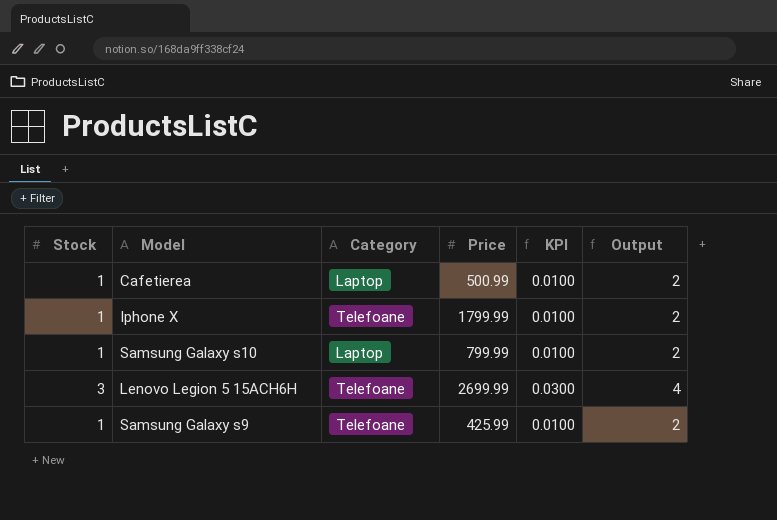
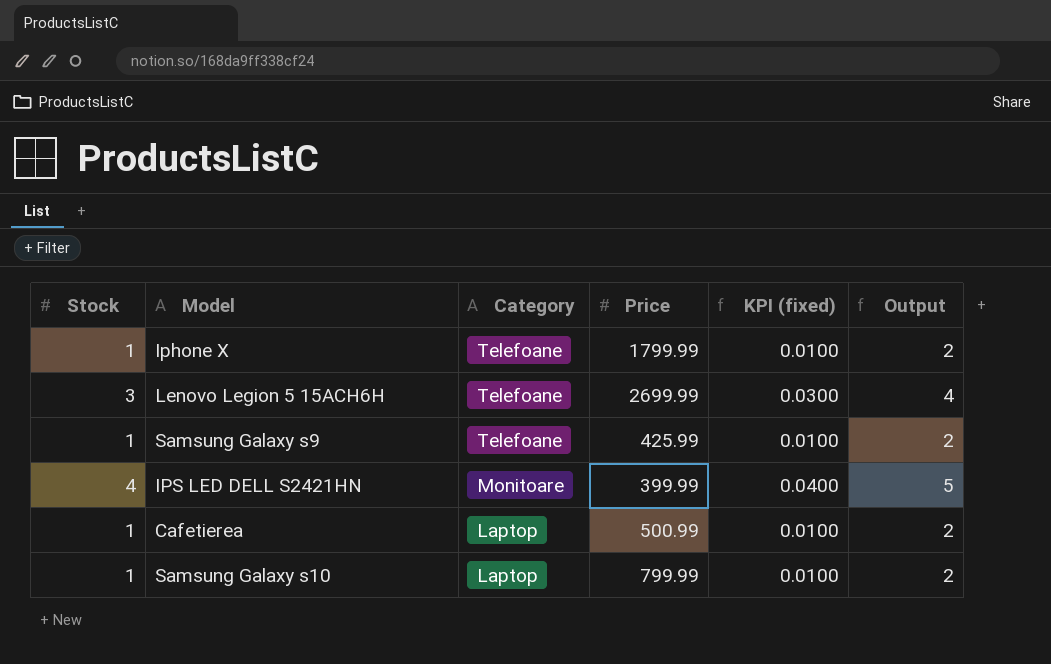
row order: none -> Category descending
column name: KPI -> KPI (fixed)
row IPS LED DELL S2421HN: none -> 4 | Monitoare | 399.99 | 0.0400 | 5

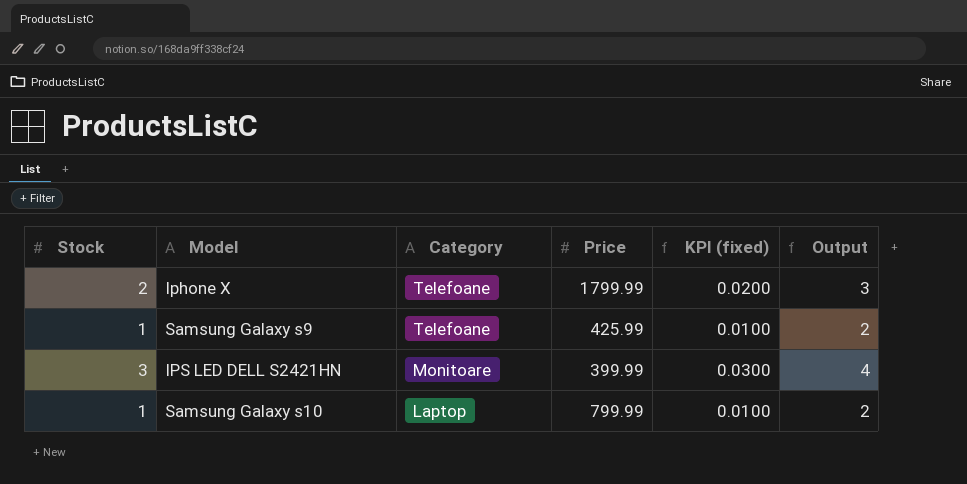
row Lenovo Legion 5 15ACH6H: 3 | Telefoane | 2699.99 | 0.0300 | 4 -> none
row Cafetierea: 1 | Laptop | 500.99 | 0.0100 | 2 -> none
Iphone X | Stock: 1 -> 2
Iphone X | KPI (fixed): 0.0100 -> 0.0200
Iphone X | Output: 2 -> 3
IPS LED DELL S2421HN | Stock: 4 -> 3
IPS LED DELL S2421HN | KPI (fixed): 0.0400 -> 0.0300
IPS LED DELL S2421HN | Output: 5 -> 4

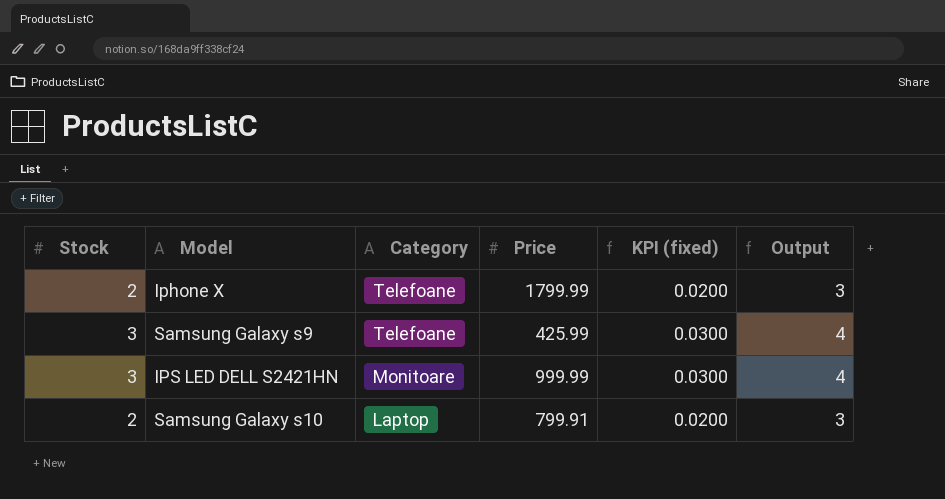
Samsung Galaxy s9 | Stock: 1 -> 3
Samsung Galaxy s9 | KPI (fixed): 0.0100 -> 0.0300
Samsung Galaxy s9 | Output: 2 -> 4
IPS LED DELL S2421HN | Price: 399.99 -> 999.99
Samsung Galaxy s10 | Stock: 1 -> 2
Samsung Galaxy s10 | Price: 799.99 -> 799.91
Samsung Galaxy s10 | KPI (fixed): 0.0100 -> 0.0200
Samsung Galaxy s10 | Output: 2 -> 3

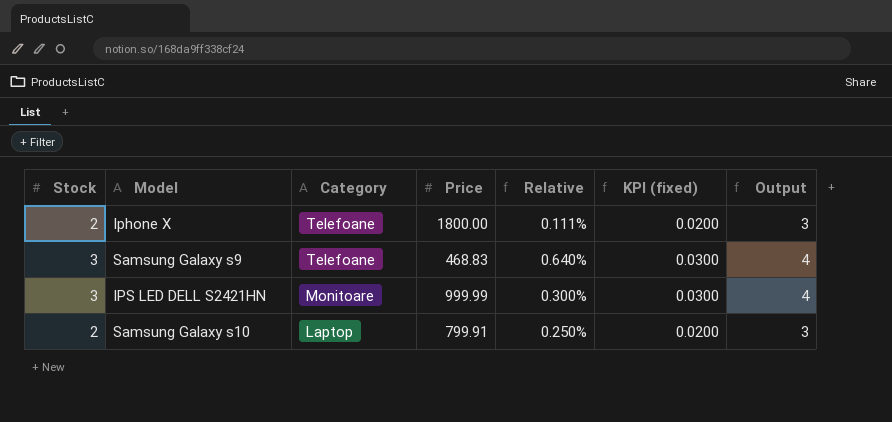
column Relative | formula: none -> [Stock] / [Price]
Iphone X | Price: 1799.99 -> 1800.00
Samsung Galaxy s9 | Price: 425.99 -> 468.83

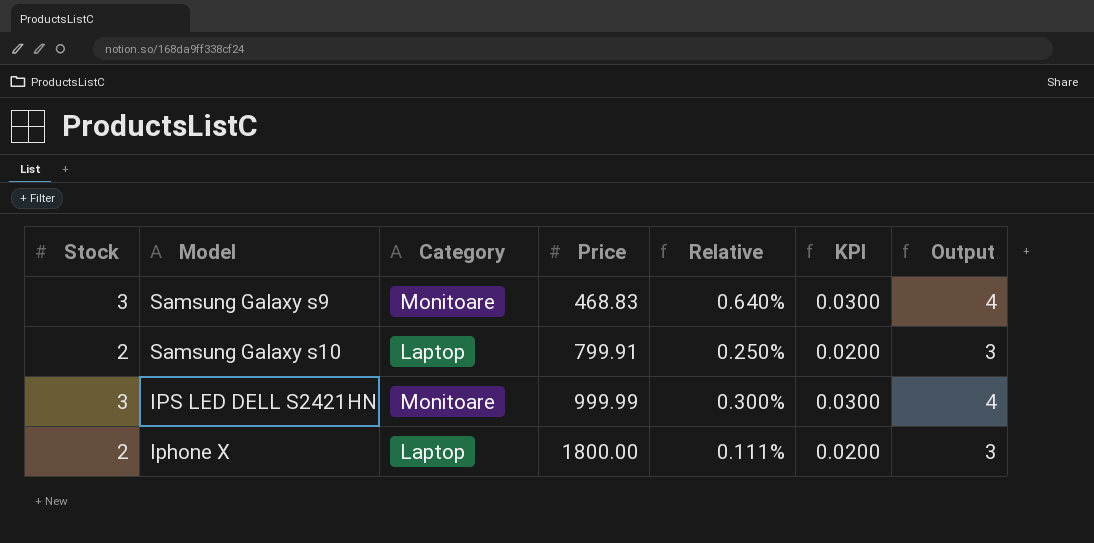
row order: Category descending -> Price ascending
column name: KPI (fixed) -> KPI
Samsung Galaxy s9 | Category: Telefoane -> Monitoare
Iphone X | Category: Telefoane -> Laptop

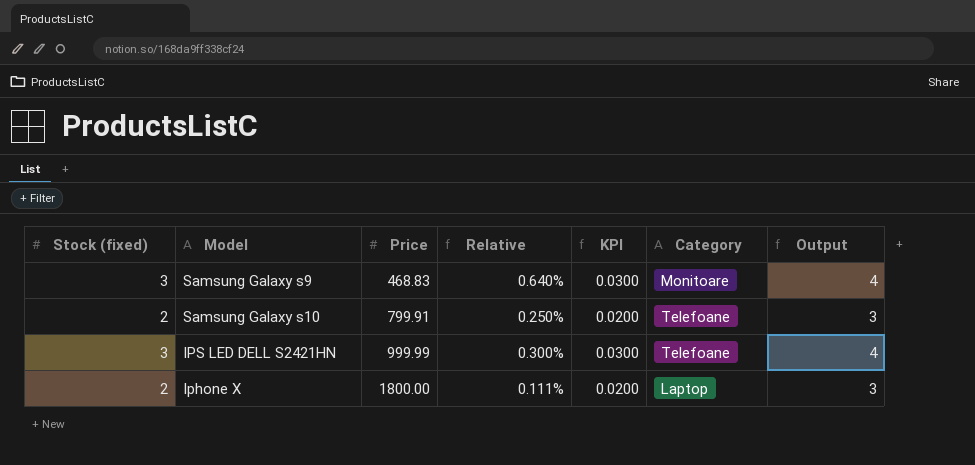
column name: Stock -> Stock (fixed)
column Category | position: 3 -> 6
Samsung Galaxy s10 | Category: Laptop -> Telefoane
IPS LED DELL S2421HN | Category: Monitoare -> Telefoane

